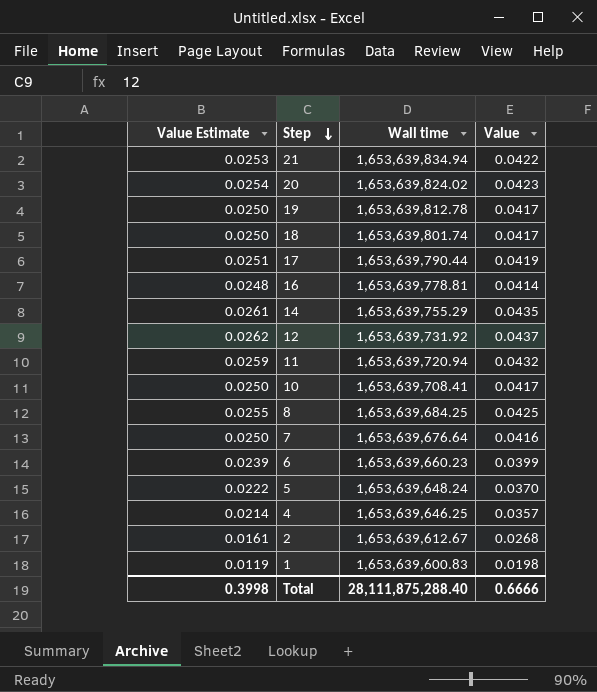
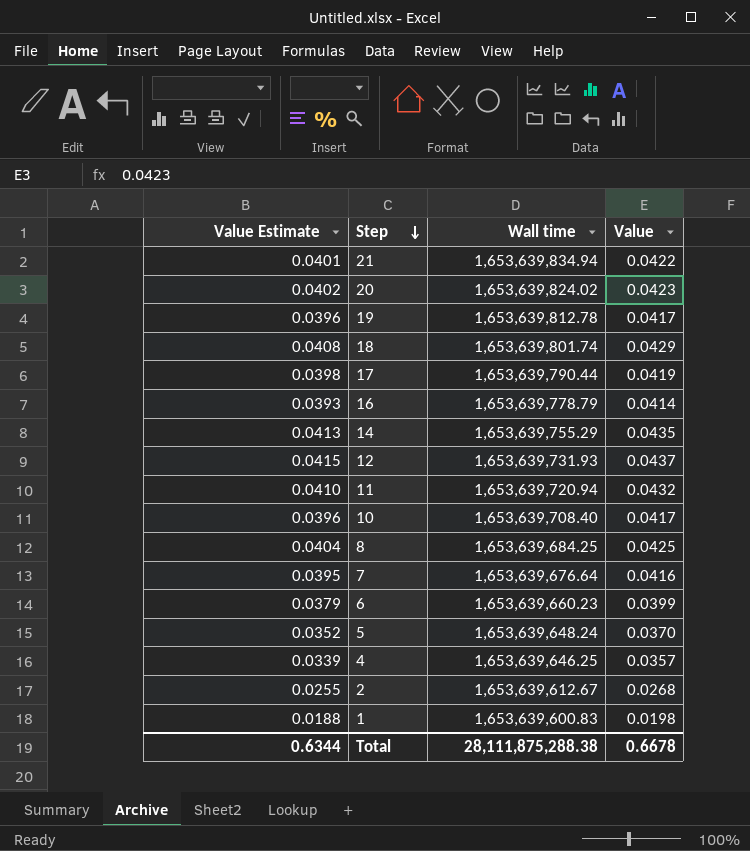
column Value Estimate | formula: [Value] * 0.6 -> [Value] * 0.95
18 | Value: 0.0417 -> 0.0429
16 | Wall time: 1,653,639,778.81 -> 1,653,639,778.79
12 | Wall time: 1,653,639,731.92 -> 1,653,639,731.93
10 | Wall time: 1,653,639,708.41 -> 1,653,639,708.40
Total | Value Estimate: 0.3998 -> 0.6344
Total | Wall time: 28,111,875,288.40 -> 28,111,875,288.38
Total | Value: 0.6666 -> 0.6678

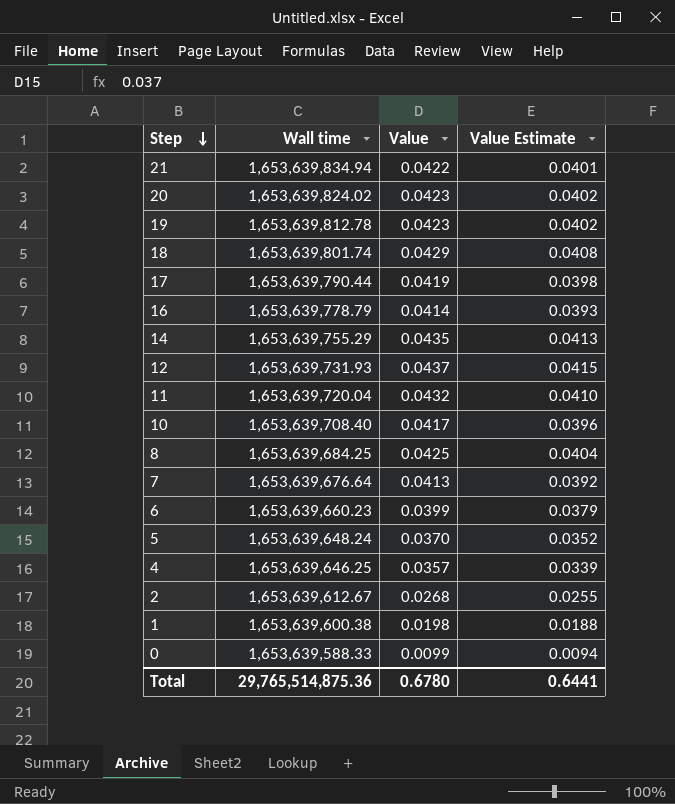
column Value Estimate | position: 1 -> 4
19 | Value: 0.0417 -> 0.0423
19 | Value Estimate: 0.0396 -> 0.0402
11 | Wall time: 1,653,639,720.94 -> 1,653,639,720.04
7 | Value: 0.0416 -> 0.0413
7 | Value Estimate: 0.0395 -> 0.0392
1 | Wall time: 1,653,639,600.83 -> 1,653,639,600.38
row 0: none -> 1,653,639,588.33 | 0.0099 | 0.0094
Total | Wall time: 28,111,875,288.38 -> 29,765,514,875.36
Total | Value: 0.6678 -> 0.6780
Total | Value Estimate: 0.6344 -> 0.6441

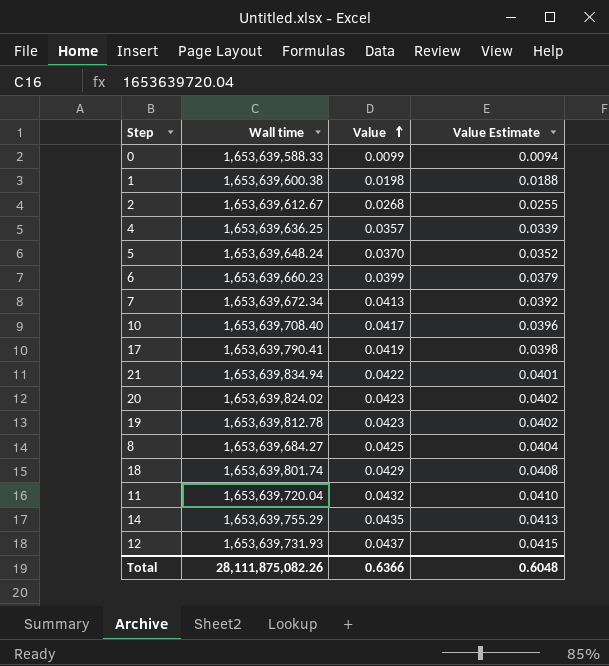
row order: Step descending -> Value ascending
row 16: 1,653,639,778.79 | 0.0414 | 0.0393 -> none
4 | Wall time: 1,653,639,646.25 -> 1,653,639,636.25
7 | Wall time: 1,653,639,676.64 -> 1,653,639,672.34
17 | Wall time: 1,653,639,790.44 -> 1,653,639,790.41
8 | Wall time: 1,653,639,684.25 -> 1,653,639,684.27
Total | Wall time: 29,765,514,875.36 -> 28,111,875,082.26
Total | Value: 0.6780 -> 0.6366
Total | Value Estimate: 0.6441 -> 0.6048

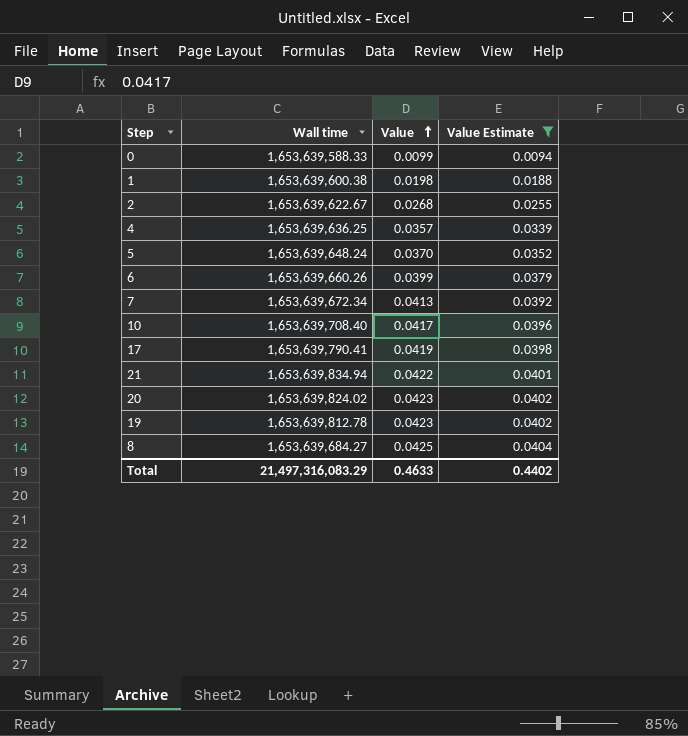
filter: none -> Value Estimate <= 0.0404
2 | Wall time: 1,653,639,612.67 -> 1,653,639,622.67
6 | Wall time: 1,653,639,660.23 -> 1,653,639,660.26
Total | Wall time: 28,111,875,082.26 -> 21,497,316,083.29
Total | Value: 0.6366 -> 0.4633
Total | Value Estimate: 0.6048 -> 0.4402

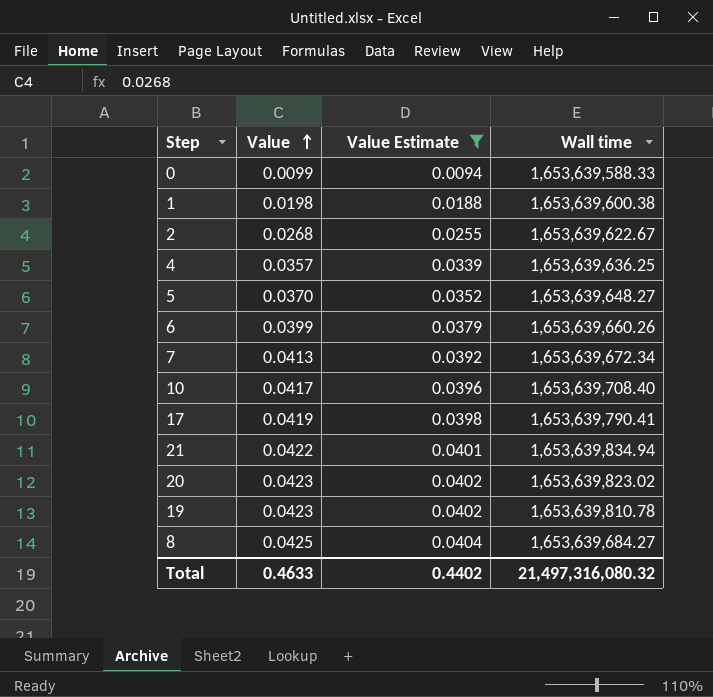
column Wall time | position: 2 -> 4
5 | Wall time: 1,653,639,648.24 -> 1,653,639,648.27
20 | Wall time: 1,653,639,824.02 -> 1,653,639,823.02
19 | Wall time: 1,653,639,812.78 -> 1,653,639,810.78
Total | Wall time: 21,497,316,083.29 -> 21,497,316,080.32

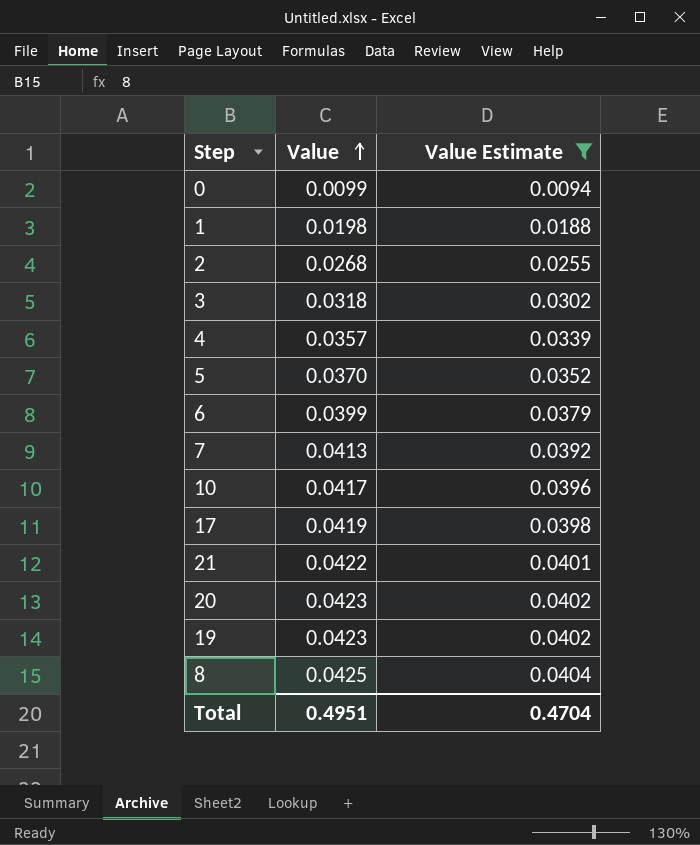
column Wall time | position: 4 -> none
row 3: none -> 0.0318 | 0.0302
Total | Value: 0.4633 -> 0.4951
Total | Value Estimate: 0.4402 -> 0.4704

